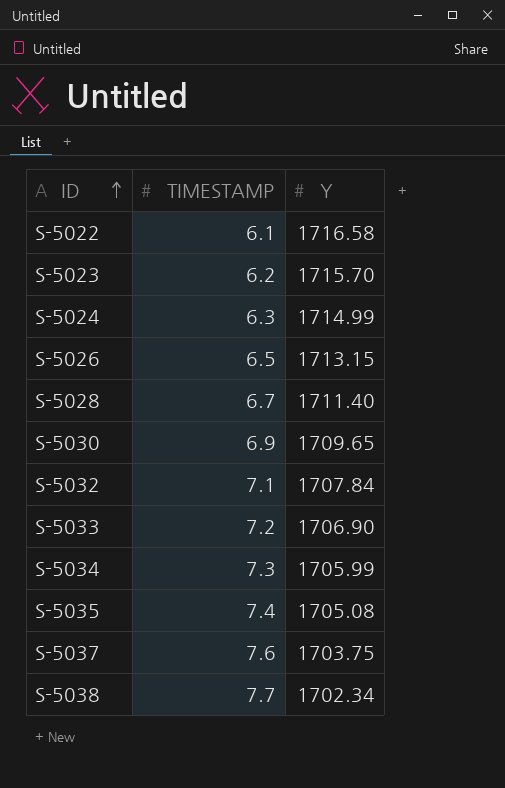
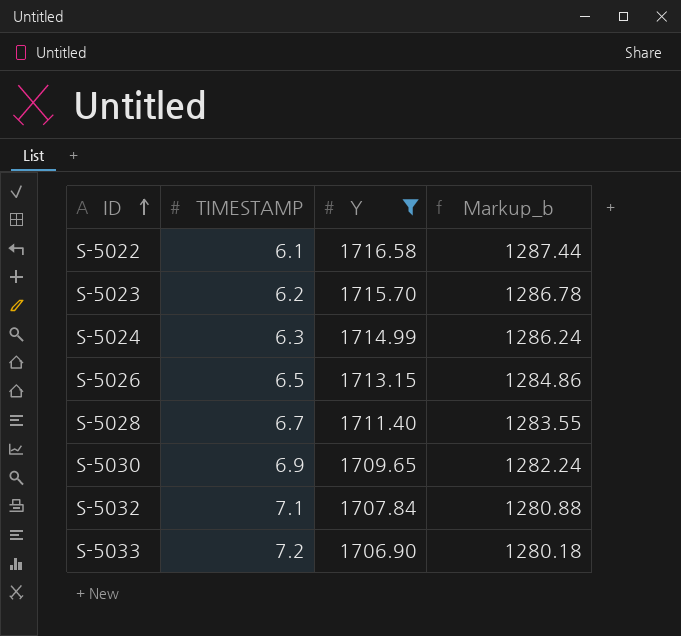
filter: none -> Y >= 1706.90
column Markup_b | formula: none -> [Y] * 0.75

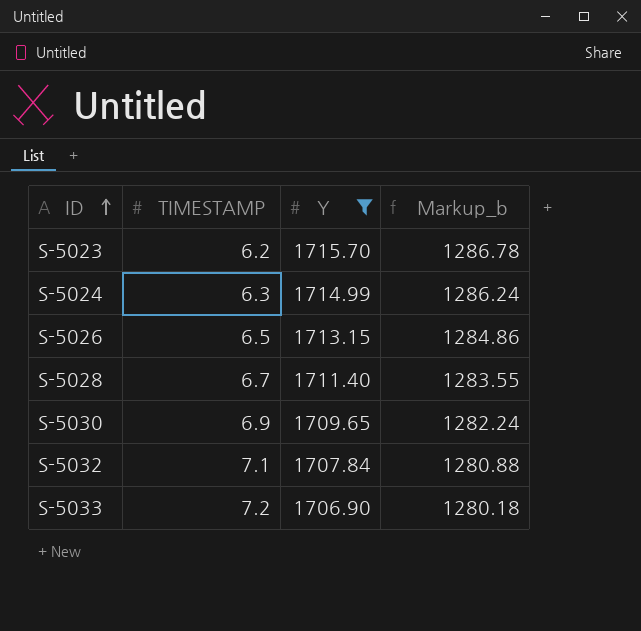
row S-5022: 6.1 | 1716.58 | 1287.44 -> none

